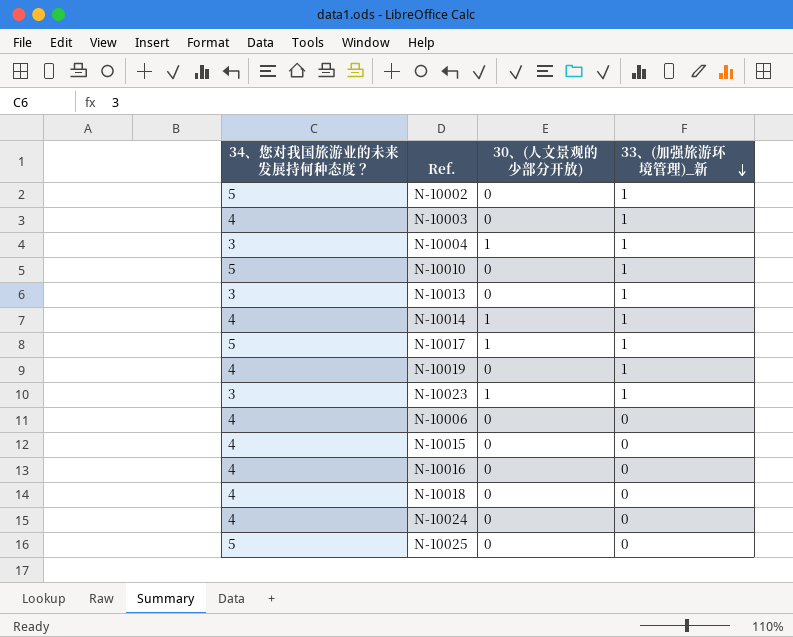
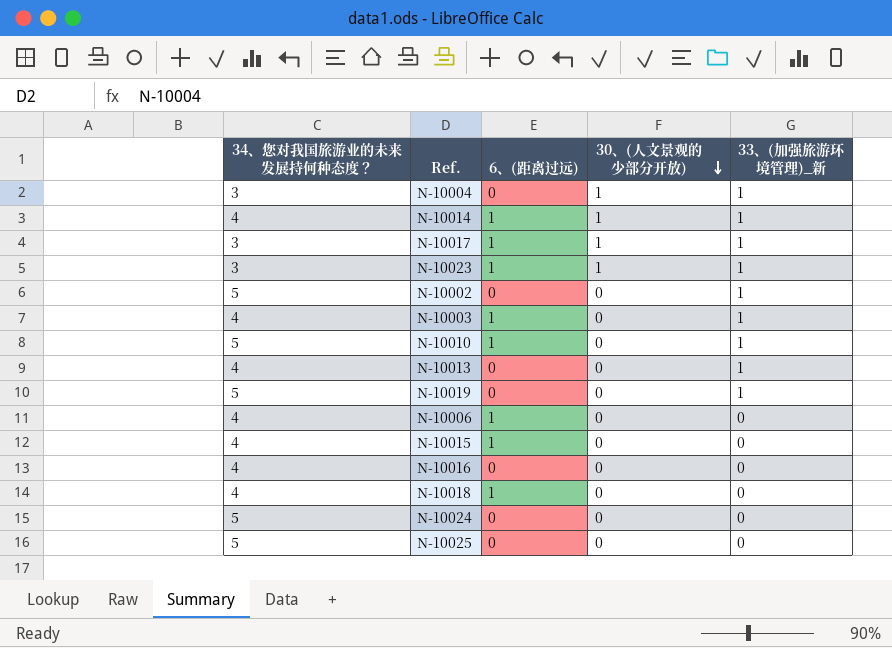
row order: 33、(加强旅游环境管理)_新 descending -> 30、(人文景观的少部分开放) descending
column 6、(距离过远) | position: none -> 3
N-10017 | 34、您对我国旅游业的未来发展持何种态度？: 5 -> 3
N-10013 | 34、您对我国旅游业的未来发展持何种态度？: 3 -> 4
N-10019 | 34、您对我国旅游业的未来发展持何种态度？: 4 -> 5
N-10024 | 34、您对我国旅游业的未来发展持何种态度？: 4 -> 5

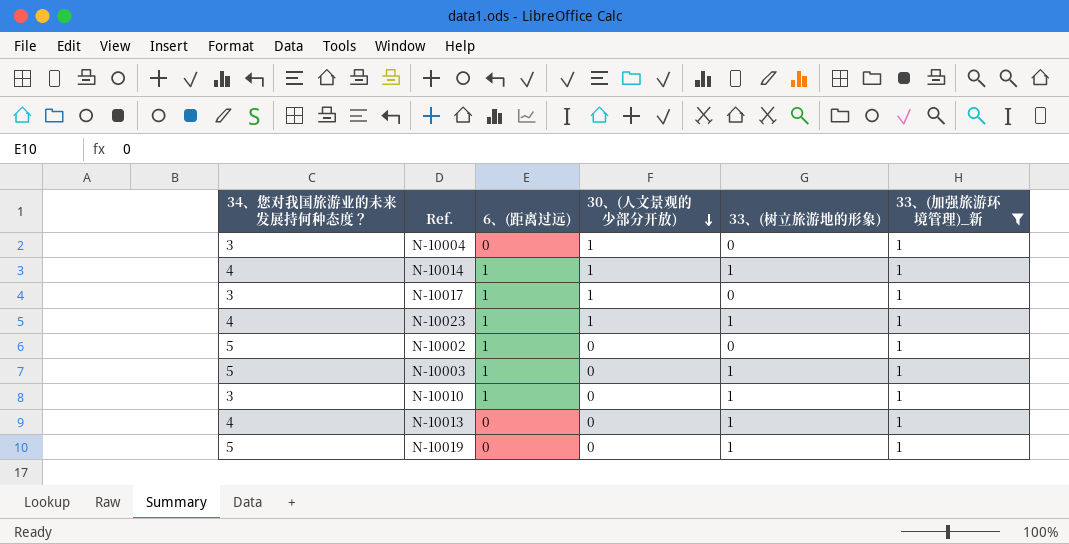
filter: none -> 33、(加强旅游环境管理)_新 = 1
column 33、(树立旅游地的形象) | position: none -> 5
N-10023 | 34、您对我国旅游业的未来发展持何种态度？: 3 -> 4
N-10002 | 6、(距离过远): 0 -> 1
N-10003 | 34、您对我国旅游业的未来发展持何种态度？: 4 -> 5
N-10010 | 34、您对我国旅游业的未来发展持何种态度？: 5 -> 3

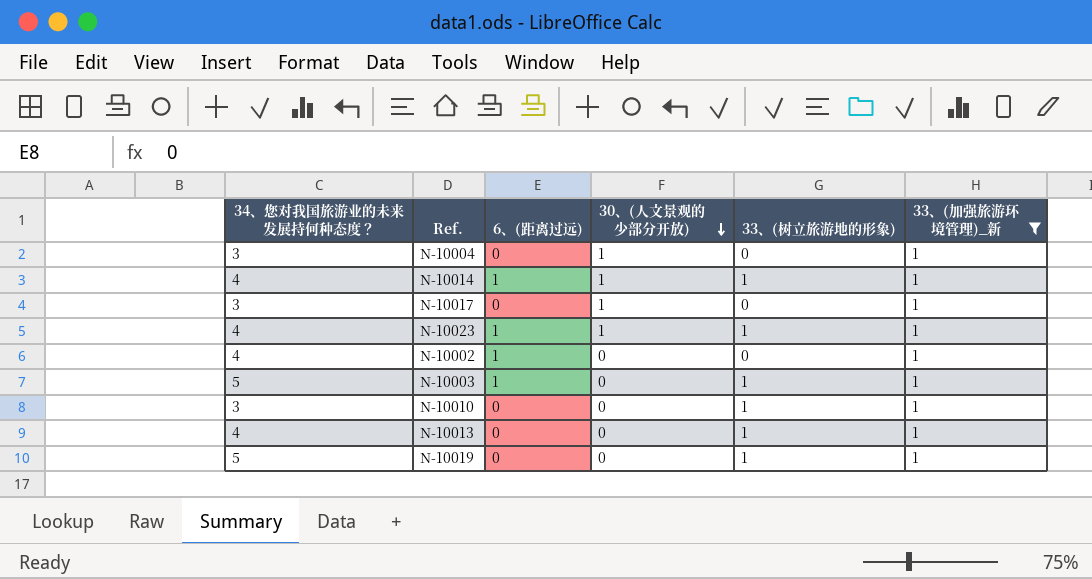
N-10017 | 6、(距离过远): 1 -> 0
N-10002 | 34、您对我国旅游业的未来发展持何种态度？: 5 -> 4
N-10010 | 6、(距离过远): 1 -> 0

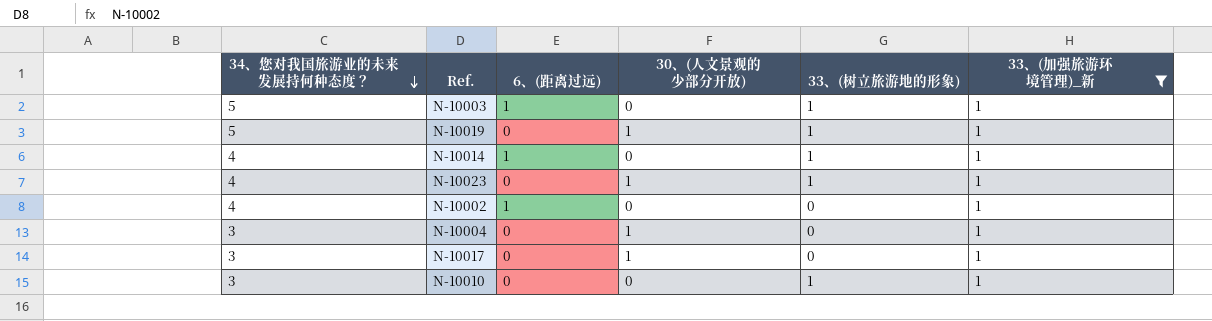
row order: 30、(人文景观的少部分开放) descending -> 34、您对我国旅游业的未来发展持何种态度？ descending
row N-10013: 4 | 0 | 0 | 1 | 1 -> none
N-10019 | 30、(人文景观的少部分开放): 0 -> 1
N-10014 | 30、(人文景观的少部分开放): 1 -> 0
N-10023 | 6、(距离过远): 1 -> 0

